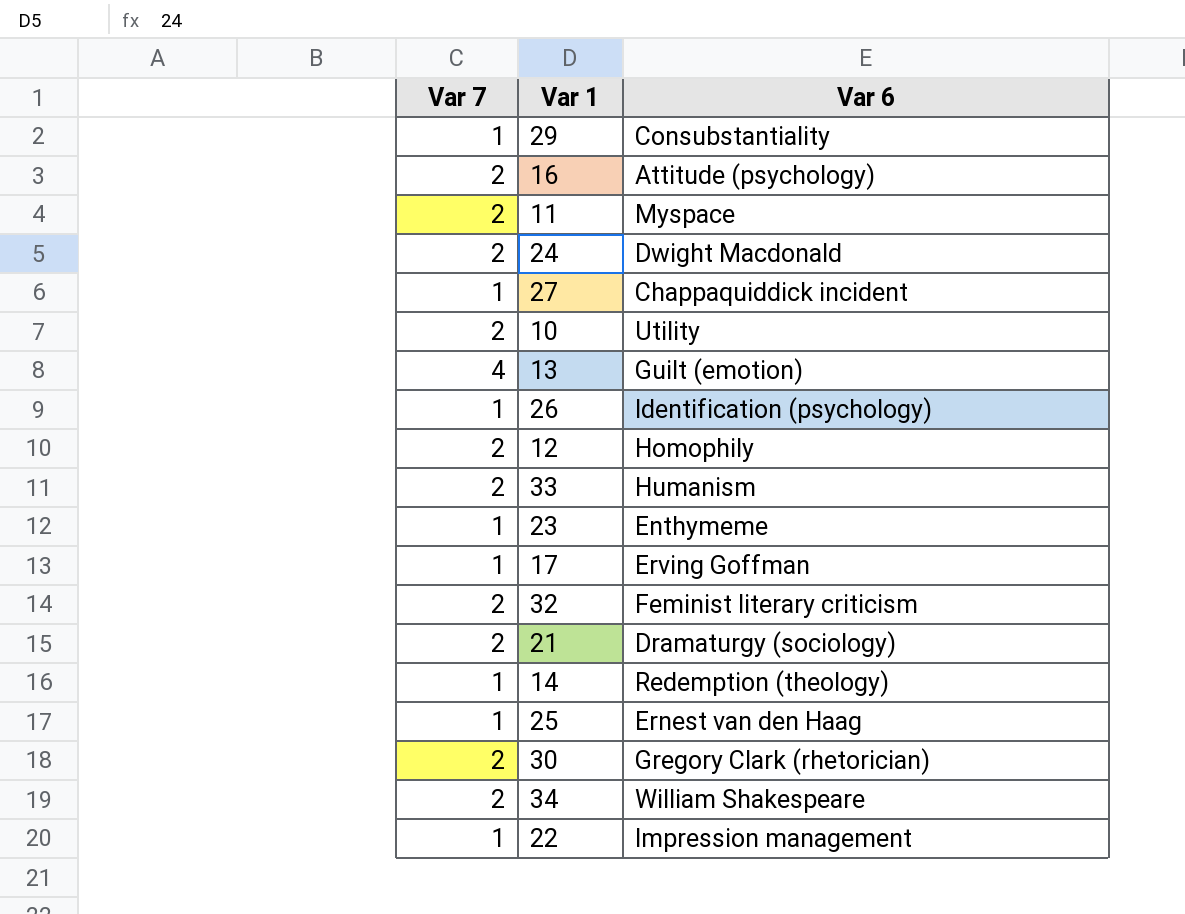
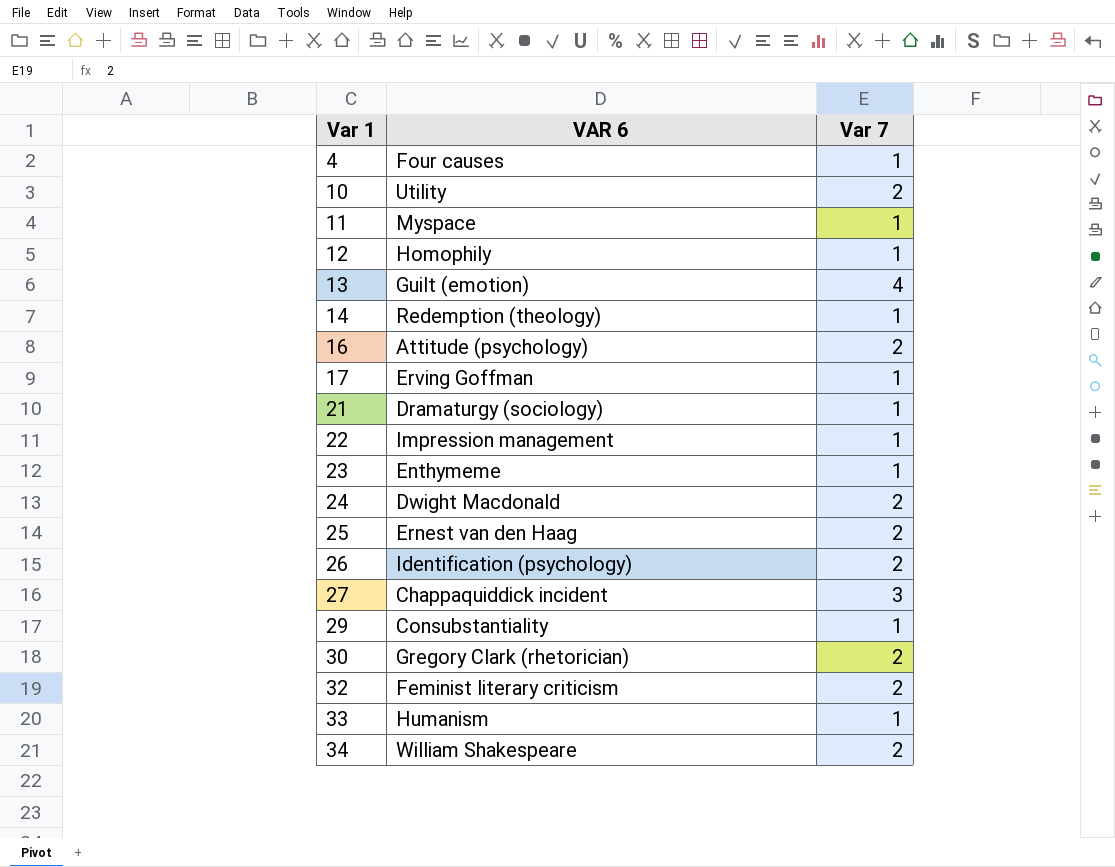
row order: none -> Var 1 ascending
column name: Var 6 -> VAR 6
column Var 7 | position: 1 -> 3
row 4: none -> Four causes | 1
11 | Var 7: 2 -> 1
12 | Var 7: 2 -> 1
21 | Var 7: 2 -> 1
25 | Var 7: 1 -> 2
26 | Var 7: 1 -> 2
27 | Var 7: 1 -> 3
33 | Var 7: 2 -> 1

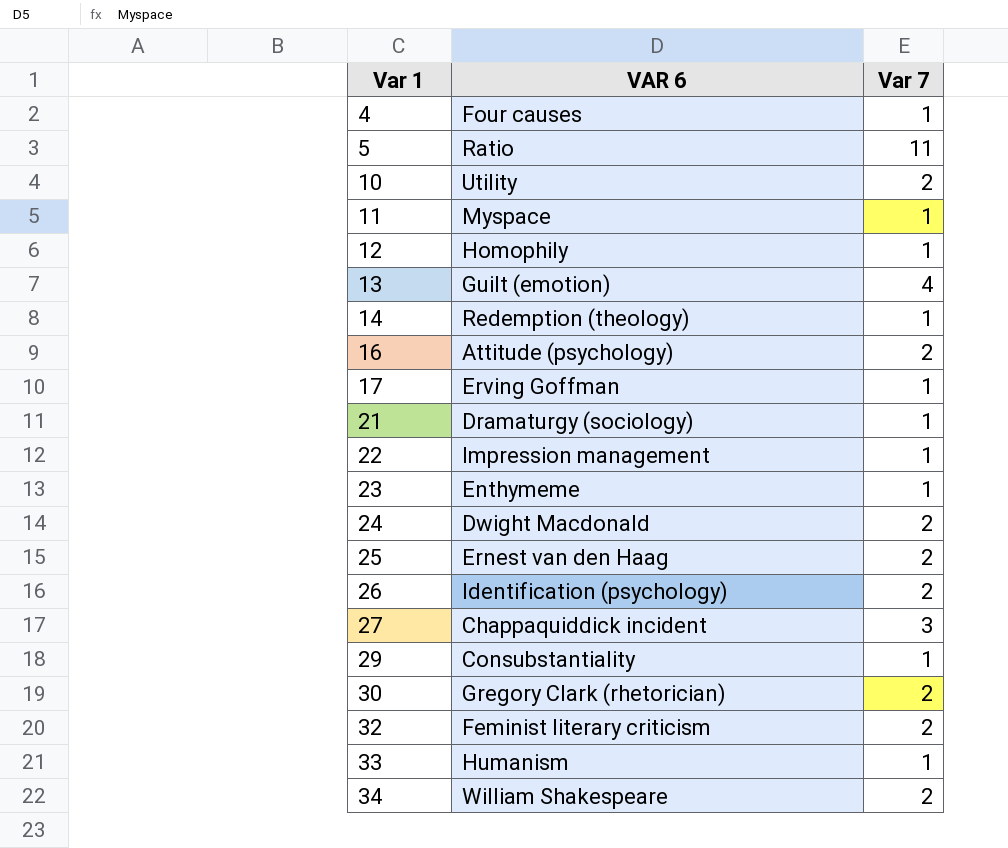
row 5: none -> Ratio | 11

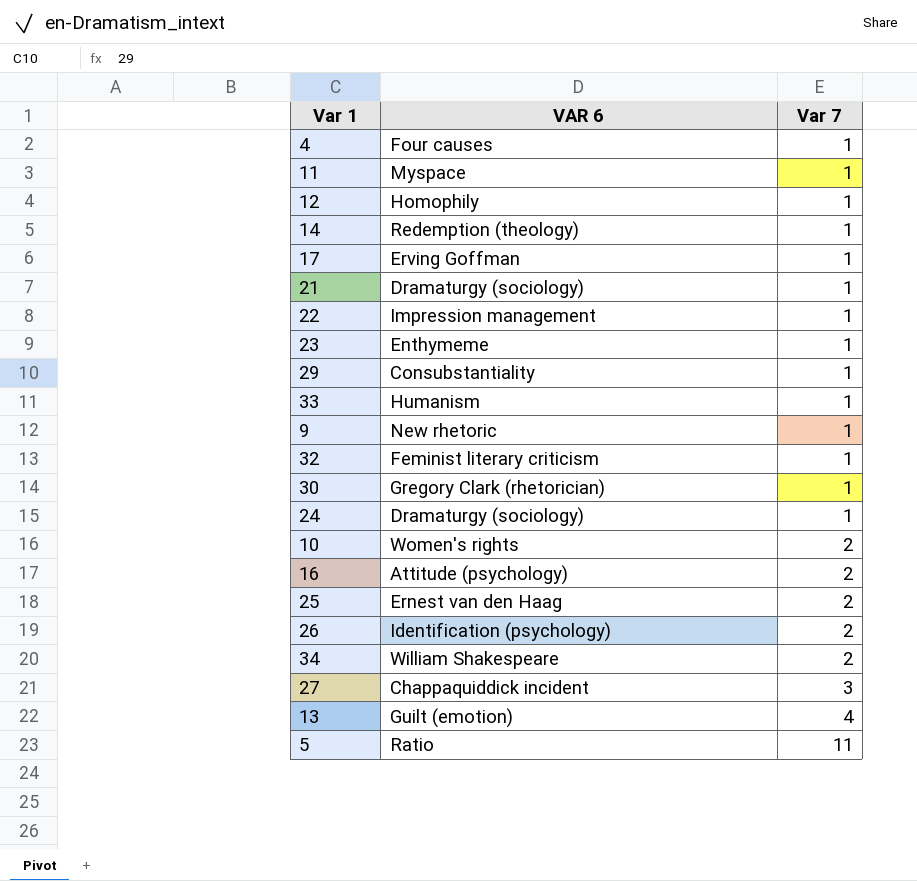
row order: Var 1 ascending -> Var 7 ascending
row 9: none -> New rhetoric | 1
32 | Var 7: 2 -> 1
30 | Var 7: 2 -> 1
24 | VAR 6: Dwight Macdonald -> Dramaturgy (sociology)
24 | Var 7: 2 -> 1
10 | VAR 6: Utility -> Women's rights

